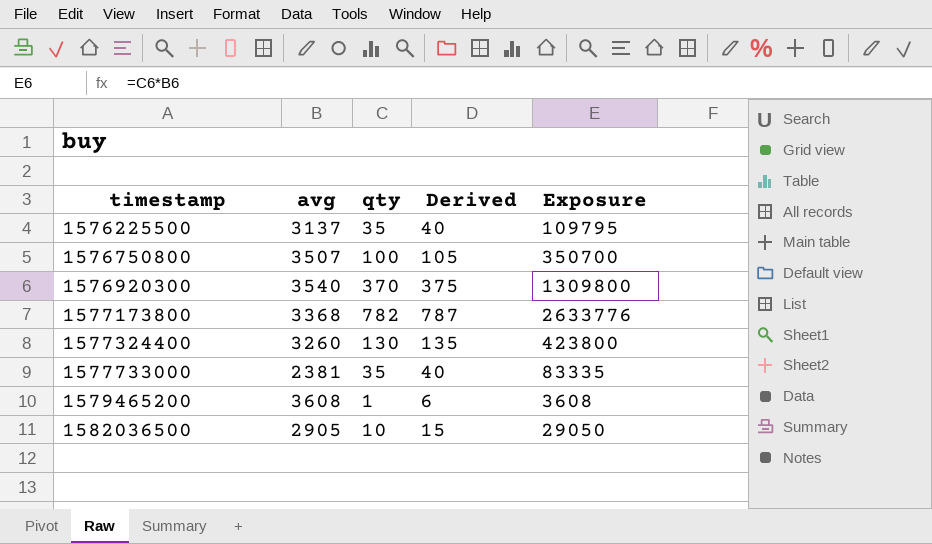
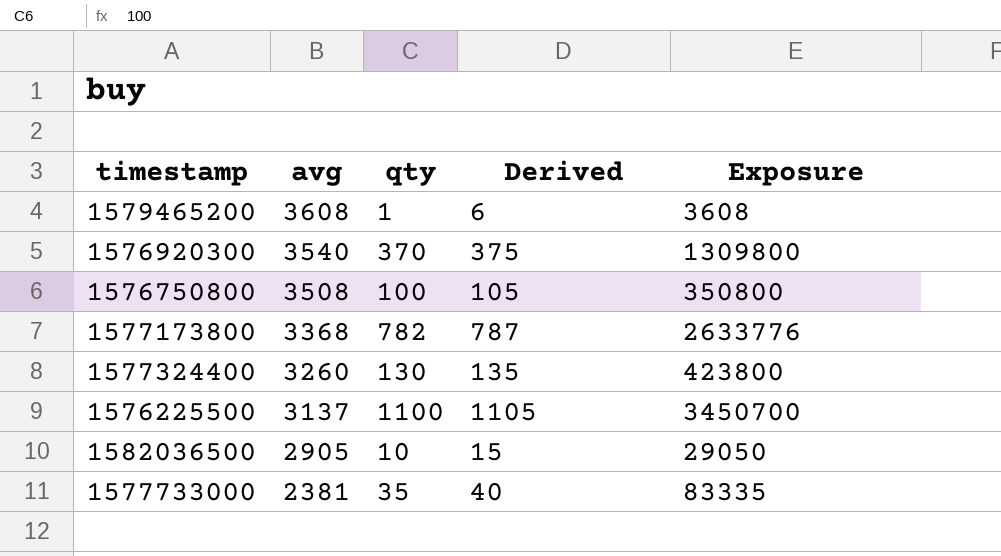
row order: timestamp ascending -> avg descending
1576750800 | avg: 3507 -> 3508
1576750800 | Exposure: 350700 -> 350800
1576225500 | qty: 35 -> 1100
1576225500 | Derived: 40 -> 1105
1576225500 | Exposure: 109795 -> 3450700

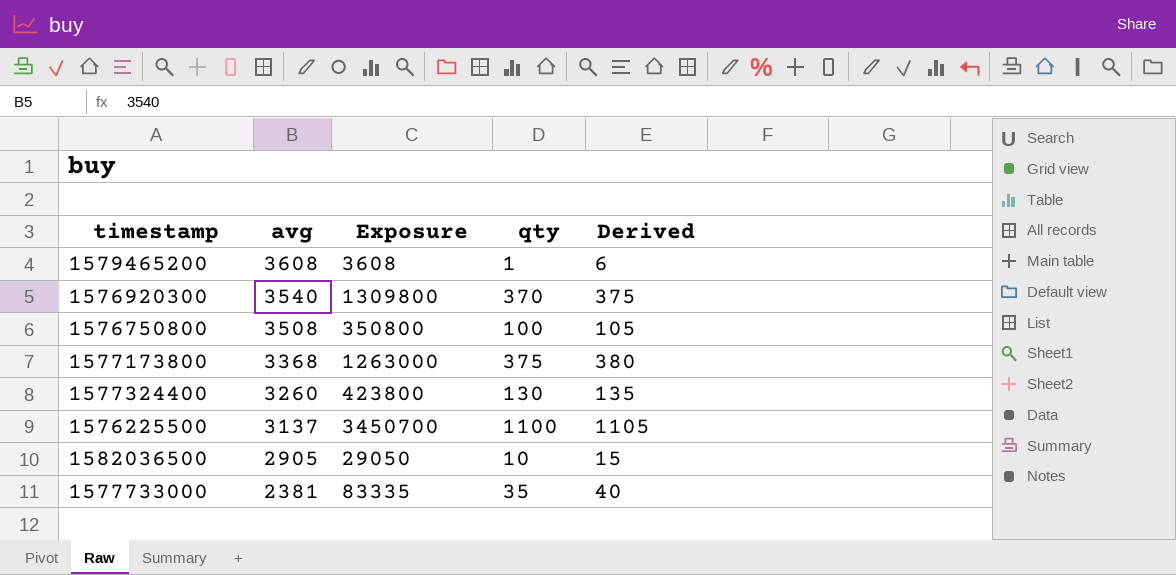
column Exposure | position: 5 -> 3
1577173800 | Exposure: 2633776 -> 1263000
1577173800 | qty: 782 -> 375
1577173800 | Derived: 787 -> 380

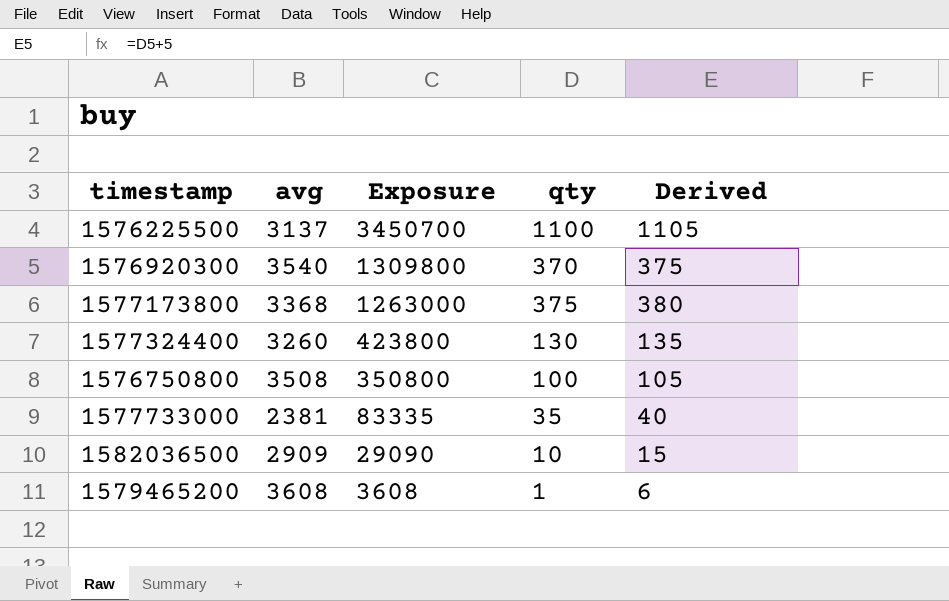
row order: avg descending -> Exposure descending
1582036500 | avg: 2905 -> 2909
1582036500 | Exposure: 29050 -> 29090

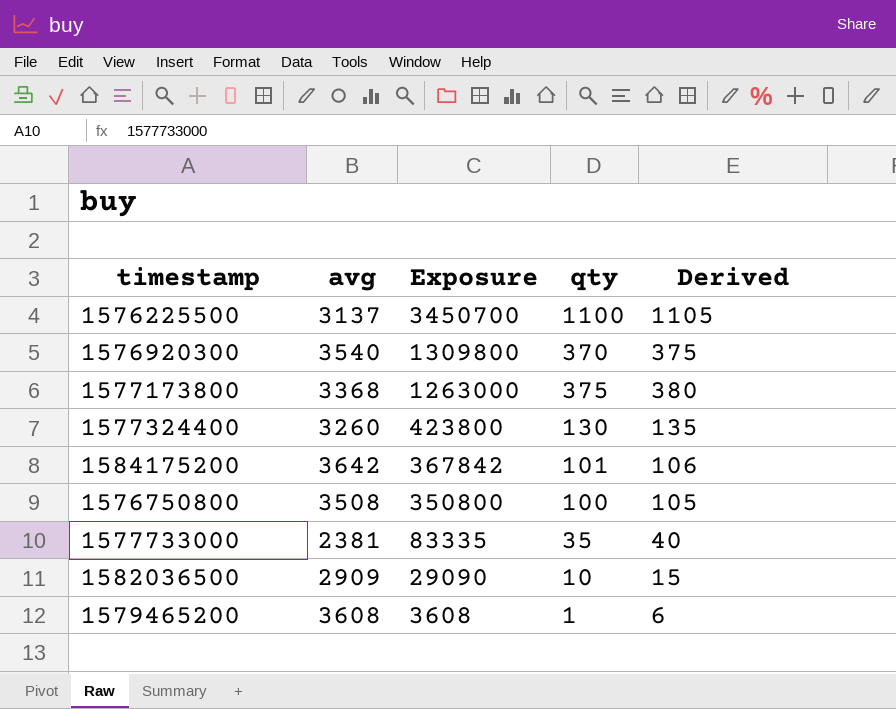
row 1584175200: none -> 3642 | 367842 | 101 | 106

